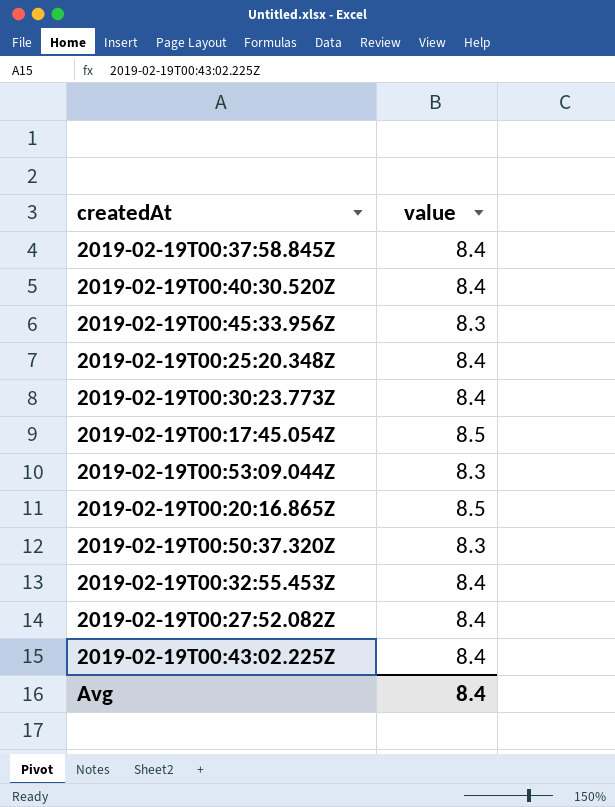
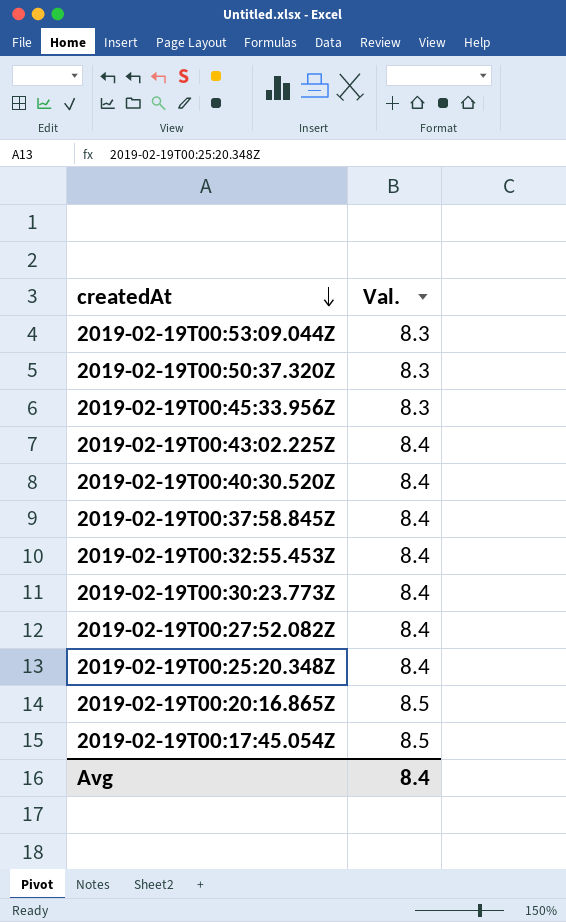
row order: none -> createdAt descending
column name: value -> Val.

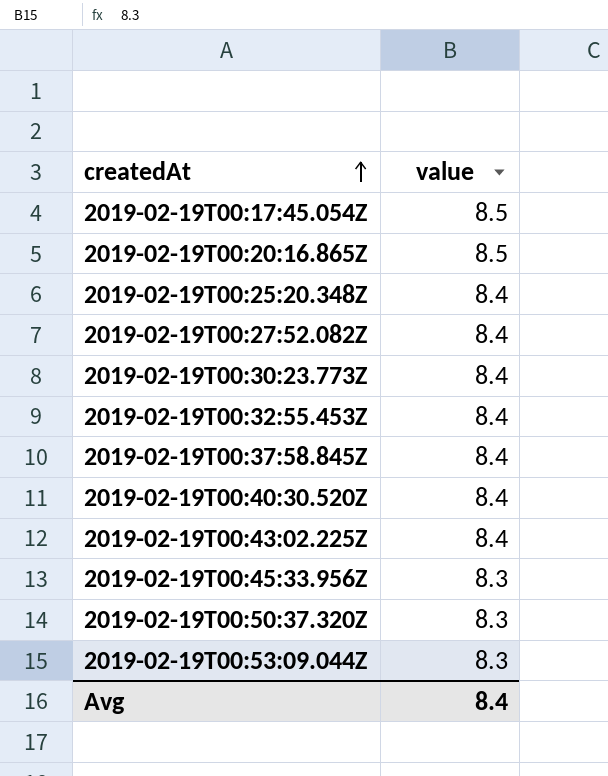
row order: createdAt descending -> createdAt ascending
column name: Val. -> value

